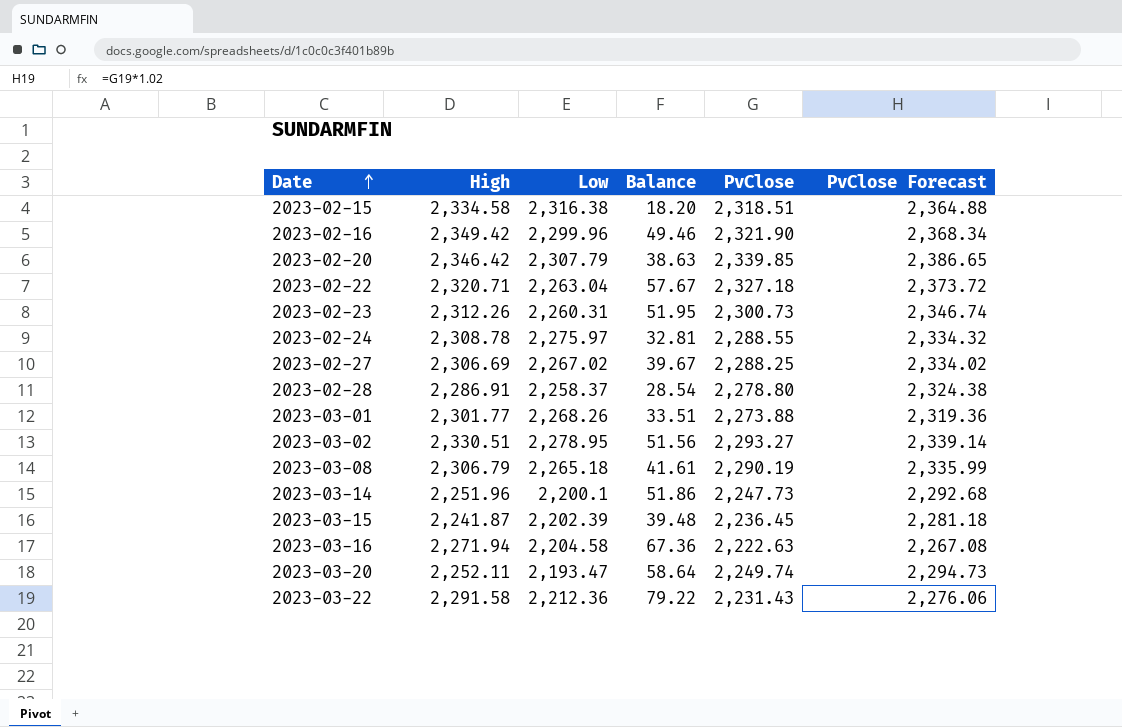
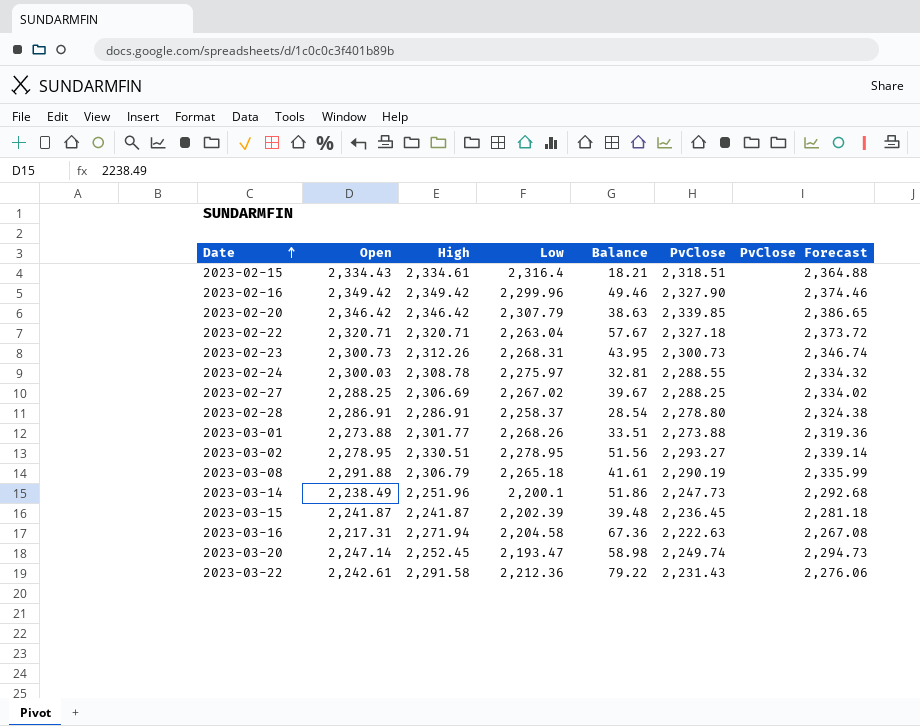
column Open | position: none -> 2
2023-02-15 | High: 2,334.58 -> 2,334.61
2023-02-15 | Low: 2,316.38 -> 2,316.4
2023-02-15 | Balance: 18.20 -> 18.21
2023-02-16 | PvClose: 2,321.90 -> 2,327.90
2023-02-16 | PvClose Forecast: 2,368.34 -> 2,374.46
2023-02-23 | Low: 2,260.31 -> 2,268.31
2023-02-23 | Balance: 51.95 -> 43.95
2023-03-20 | High: 2,252.11 -> 2,252.45
2023-03-20 | Balance: 58.64 -> 58.98

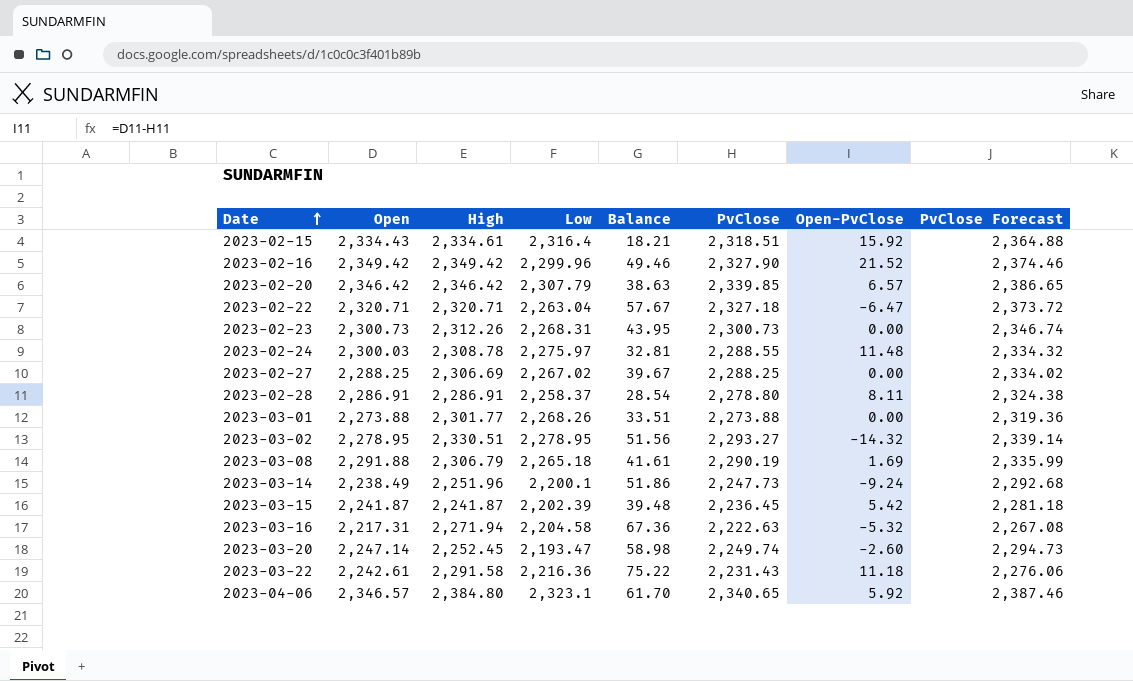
column Open-PvClose | formula: none -> [Open] - [PvClose]
2023-03-22 | Low: 2,212.36 -> 2,216.36
2023-03-22 | Balance: 79.22 -> 75.22
row 2023-04-06: none -> 2,346.57 | 2,384.80 | 2,323.1 | 61.70 | 2,340.65 | 5.92 | 2,387.46

